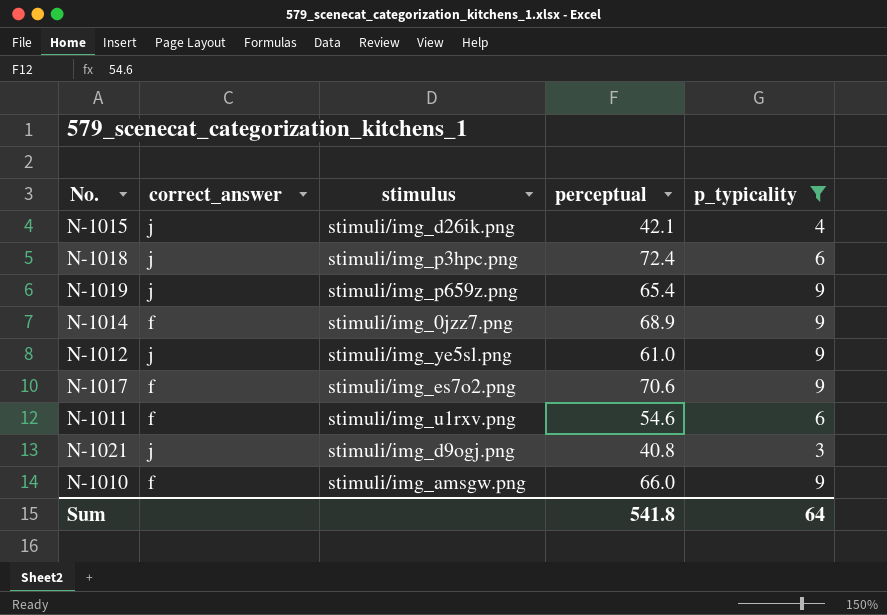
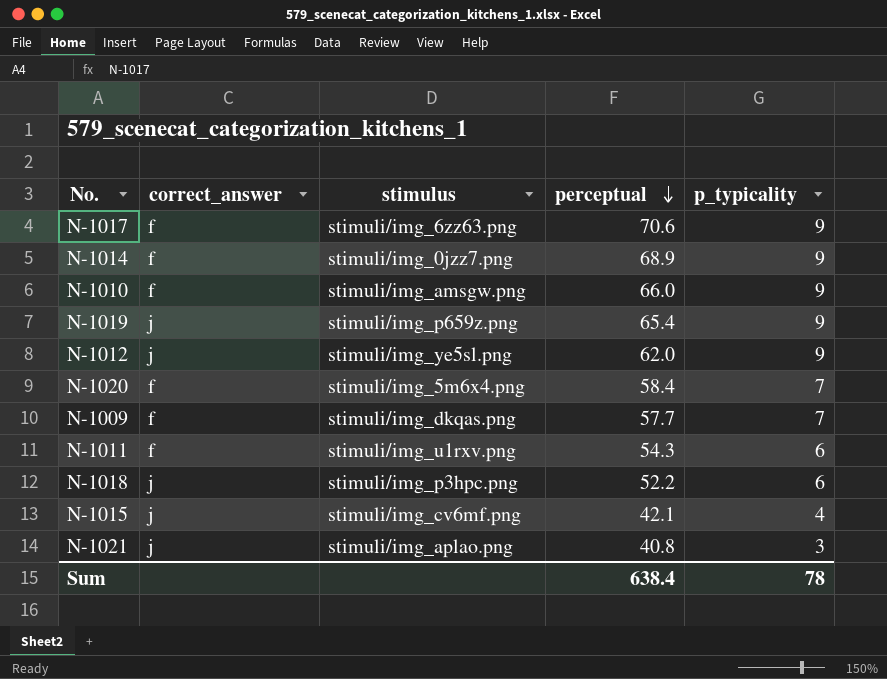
filter: p_typicality != 7 -> none
row order: none -> perceptual descending
N-1017 | stimulus: stimuli/img_es7o2.png -> stimuli/img_6zz63.png
N-1012 | perceptual: 61.0 -> 62.0
N-1011 | perceptual: 54.6 -> 54.3
N-1018 | perceptual: 72.4 -> 52.2
N-1015 | stimulus: stimuli/img_d26ik.png -> stimuli/img_cv6mf.png
N-1021 | stimulus: stimuli/img_d9ogj.png -> stimuli/img_aplao.png
Sum | perceptual: 541.8 -> 638.4
Sum | p_typicality: 64 -> 78

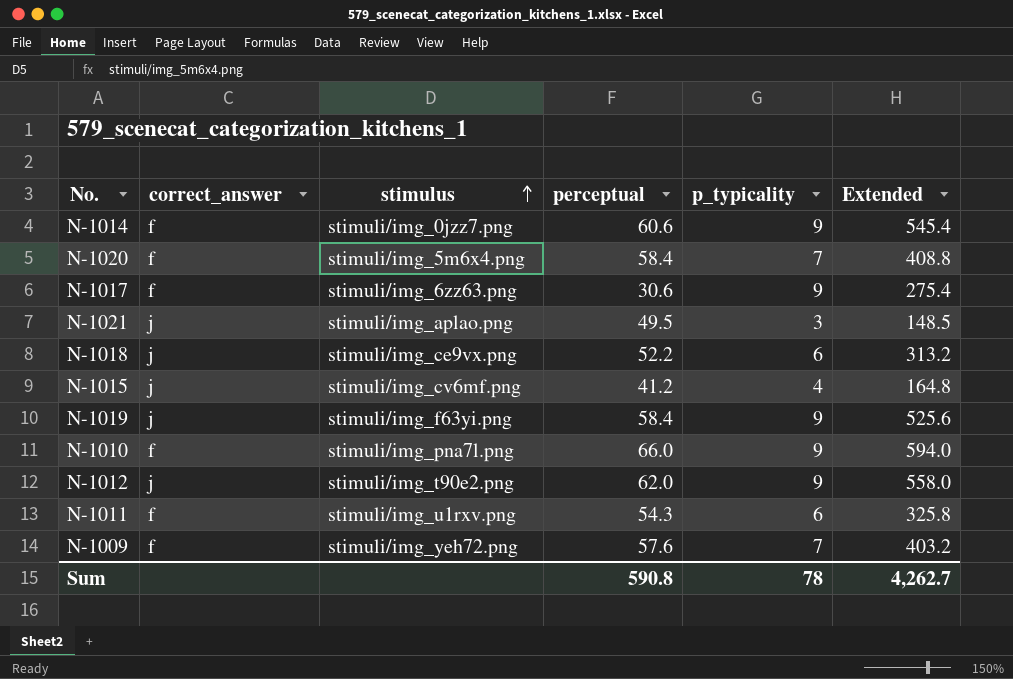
row order: perceptual descending -> stimulus ascending
column Extended | formula: none -> [perceptual] * [p_typicality]
N-1014 | perceptual: 68.9 -> 60.6
N-1017 | perceptual: 70.6 -> 30.6
N-1021 | perceptual: 40.8 -> 49.5
N-1018 | stimulus: stimuli/img_p3hpc.png -> stimuli/img_ce9vx.png
N-1015 | perceptual: 42.1 -> 41.2
N-1019 | stimulus: stimuli/img_p659z.png -> stimuli/img_f63yi.png
N-1019 | perceptual: 65.4 -> 58.4
N-1010 | stimulus: stimuli/img_amsgw.png -> stimuli/img_pna7l.png
N-1012 | stimulus: stimuli/img_ye5sl.png -> stimuli/img_t90e2.png
N-1009 | stimulus: stimuli/img_dkqas.png -> stimuli/img_yeh72.png
N-1009 | perceptual: 57.7 -> 57.6
Sum | perceptual: 638.4 -> 590.8

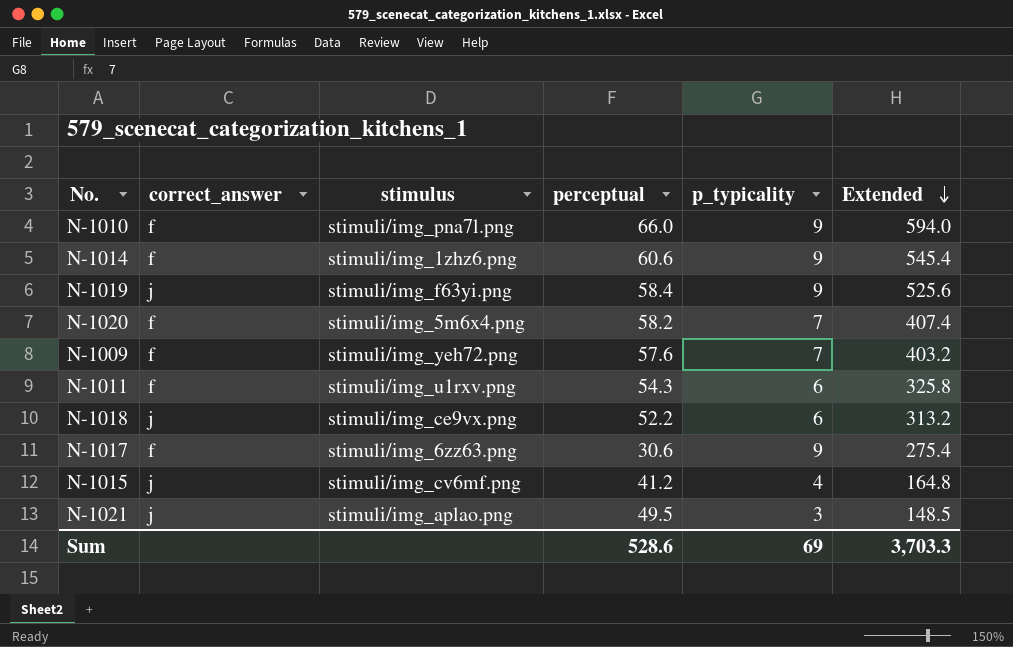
row order: stimulus ascending -> Extended descending
row N-1012: j | stimuli/img_t90e2.png | 62.0 | 9 | 558.0 -> none
N-1014 | stimulus: stimuli/img_0jzz7.png -> stimuli/img_1zhz6.png
N-1020 | perceptual: 58.4 -> 58.2
N-1020 | Extended: 408.8 -> 407.4
Sum | perceptual: 590.8 -> 528.6
Sum | p_typicality: 78 -> 69
Sum | Extended: 4,262.7 -> 3,703.3

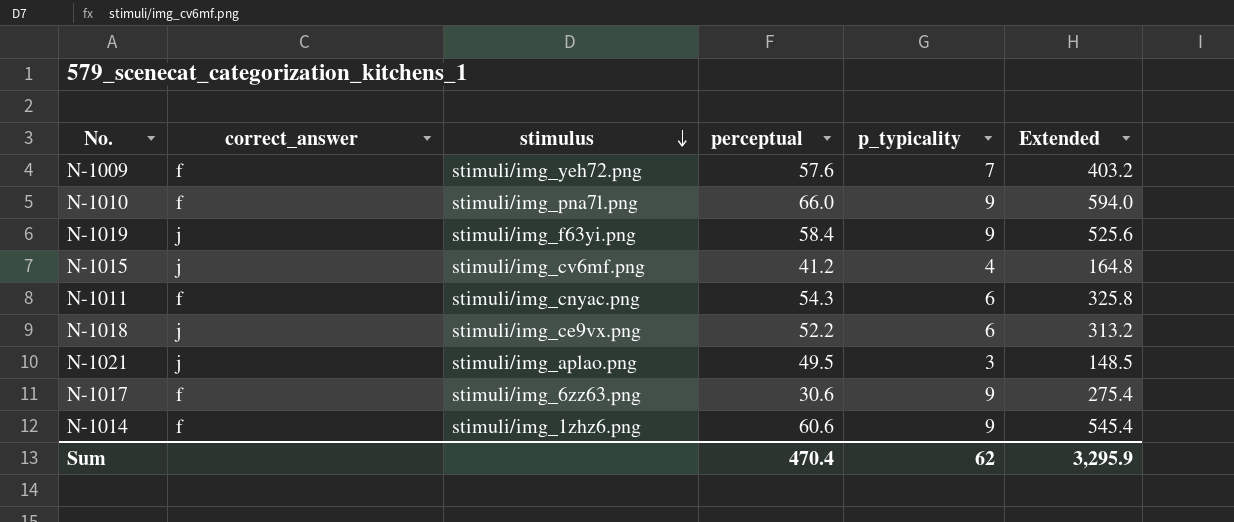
row order: Extended descending -> stimulus descending
row N-1020: f | stimuli/img_5m6x4.png | 58.2 | 7 | 407.4 -> none
N-1011 | stimulus: stimuli/img_u1rxv.png -> stimuli/img_cnyac.png
Sum | perceptual: 528.6 -> 470.4
Sum | p_typicality: 69 -> 62
Sum | Extended: 3,703.3 -> 3,295.9

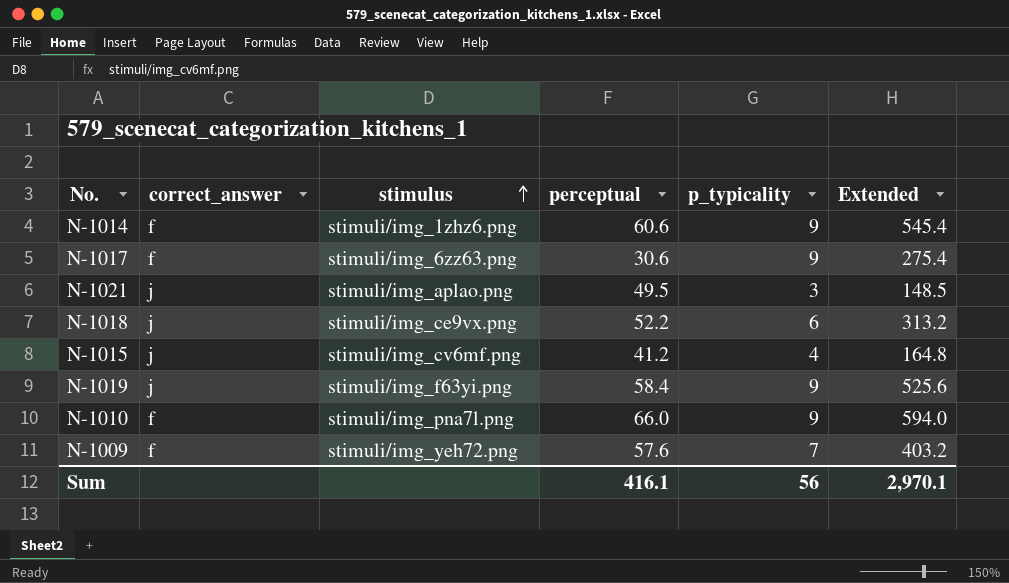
row order: stimulus descending -> stimulus ascending
row N-1011: f | stimuli/img_cnyac.png | 54.3 | 6 | 325.8 -> none
Sum | perceptual: 470.4 -> 416.1
Sum | p_typicality: 62 -> 56
Sum | Extended: 3,295.9 -> 2,970.1

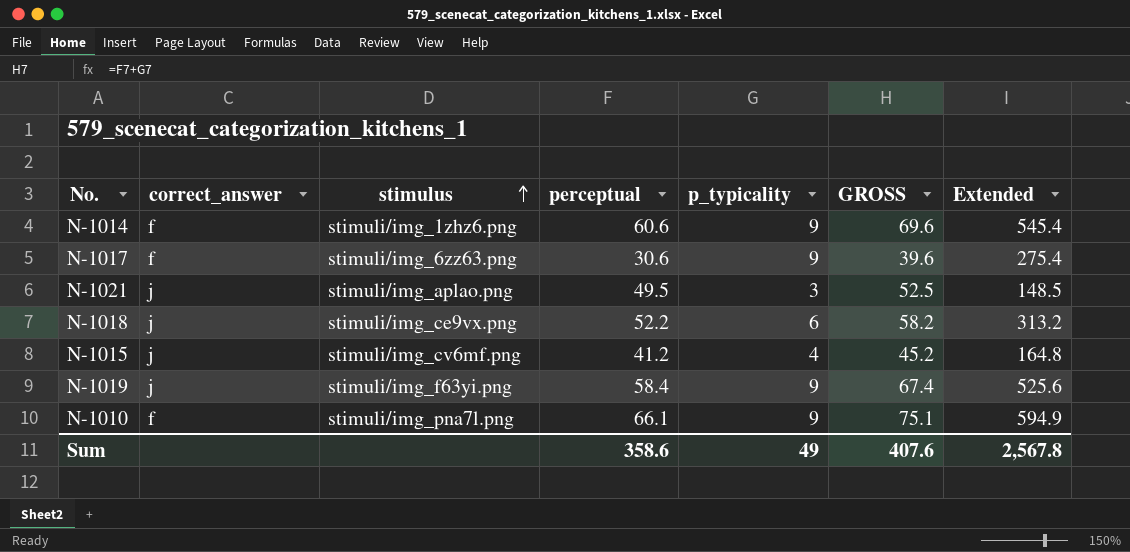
column GROSS | formula: none -> [perceptual] + [p_typicality]
row N-1009: f | stimuli/img_yeh72.png | 57.6 | 7 | 403.2 -> none
N-1010 | perceptual: 66.0 -> 66.1
N-1010 | Extended: 594.0 -> 594.9
Sum | perceptual: 416.1 -> 358.6
Sum | p_typicality: 56 -> 49
Sum | Extended: 2,970.1 -> 2,567.8

